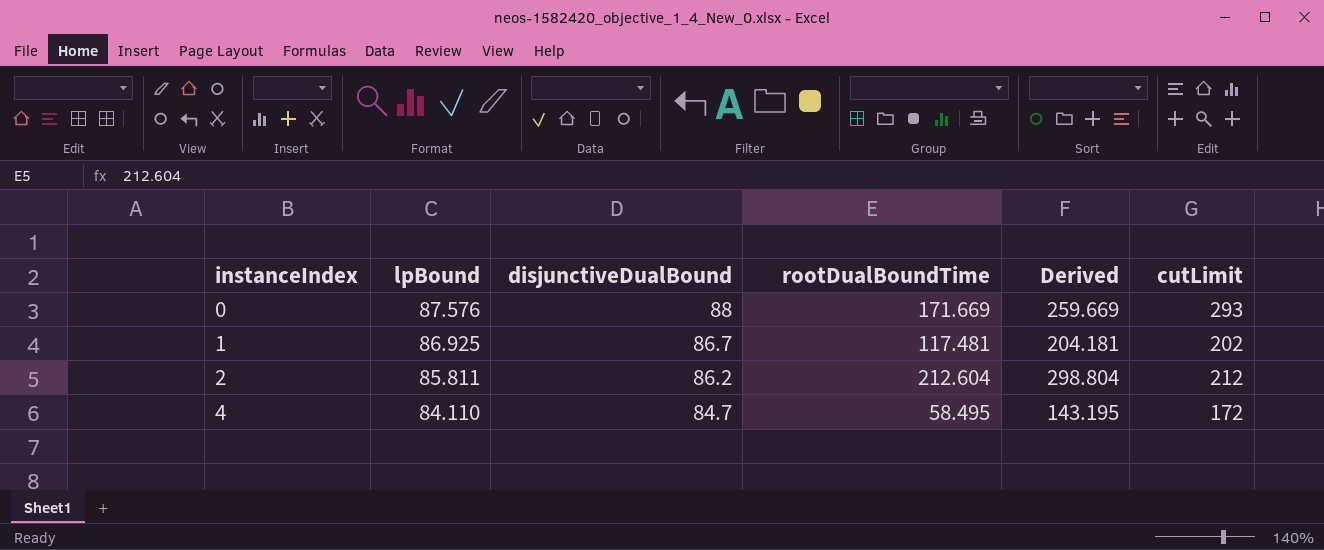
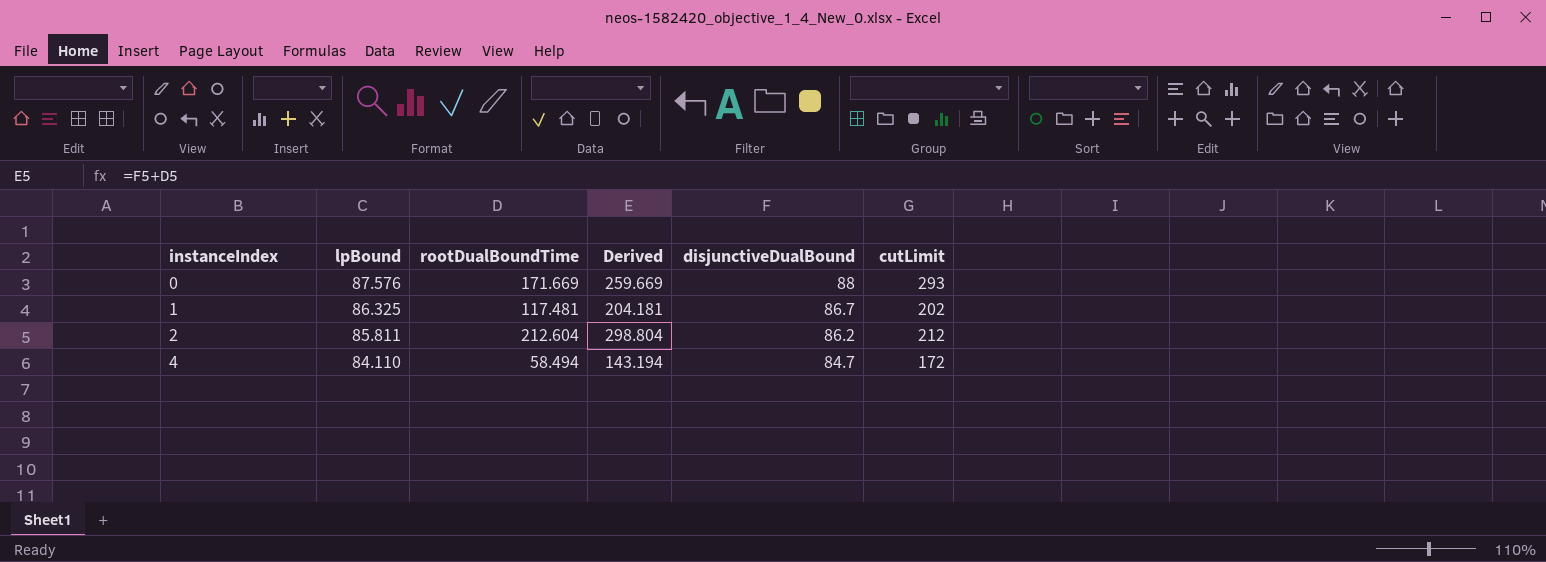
column disjunctiveDualBound | position: 3 -> 5
1 | lpBound: 86.925 -> 86.325
4 | rootDualBoundTime: 58.495 -> 58.494
4 | Derived: 143.195 -> 143.194

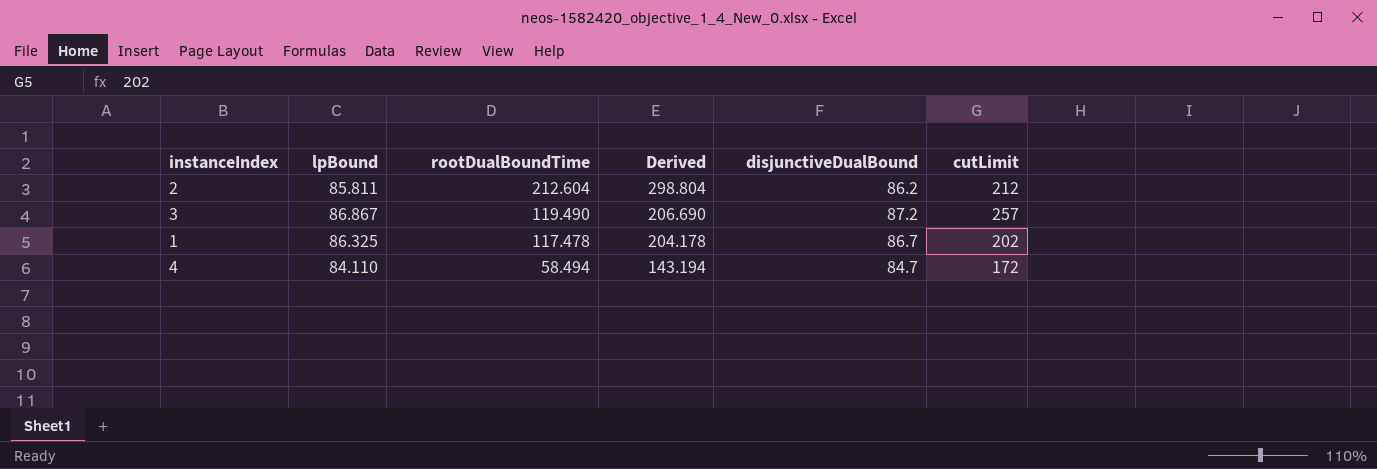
row order: instanceIndex ascending -> rootDualBoundTime descending
row 0: 87.576 | 171.669 | 259.669 | 88 | 293 -> none
row 3: none -> 86.867 | 119.490 | 206.690 | 87.2 | 257
1 | rootDualBoundTime: 117.481 -> 117.478
1 | Derived: 204.181 -> 204.178

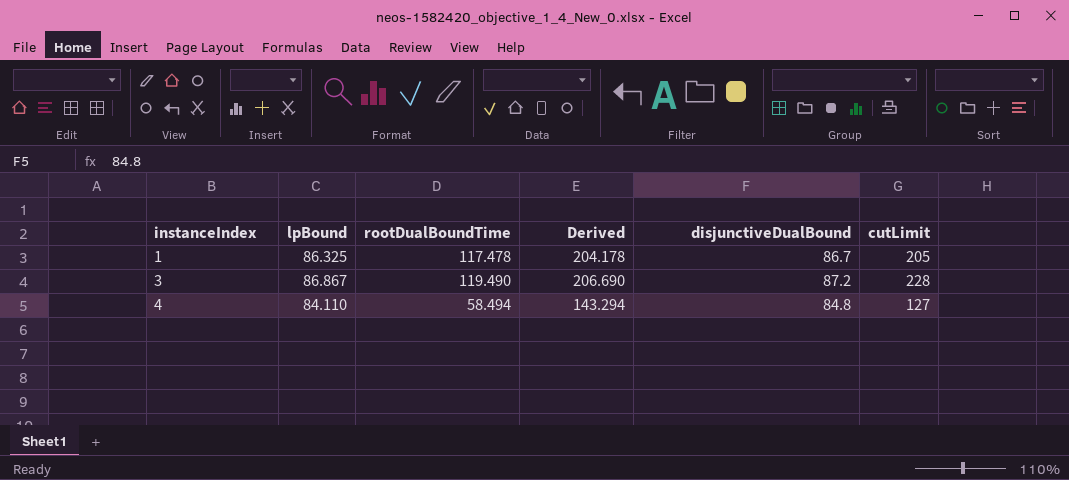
row order: rootDualBoundTime descending -> instanceIndex ascending
row 2: 85.811 | 212.604 | 298.804 | 86.2 | 212 -> none
1 | cutLimit: 202 -> 205
3 | cutLimit: 257 -> 228
4 | Derived: 143.194 -> 143.294
4 | disjunctiveDualBound: 84.7 -> 84.8
4 | cutLimit: 172 -> 127

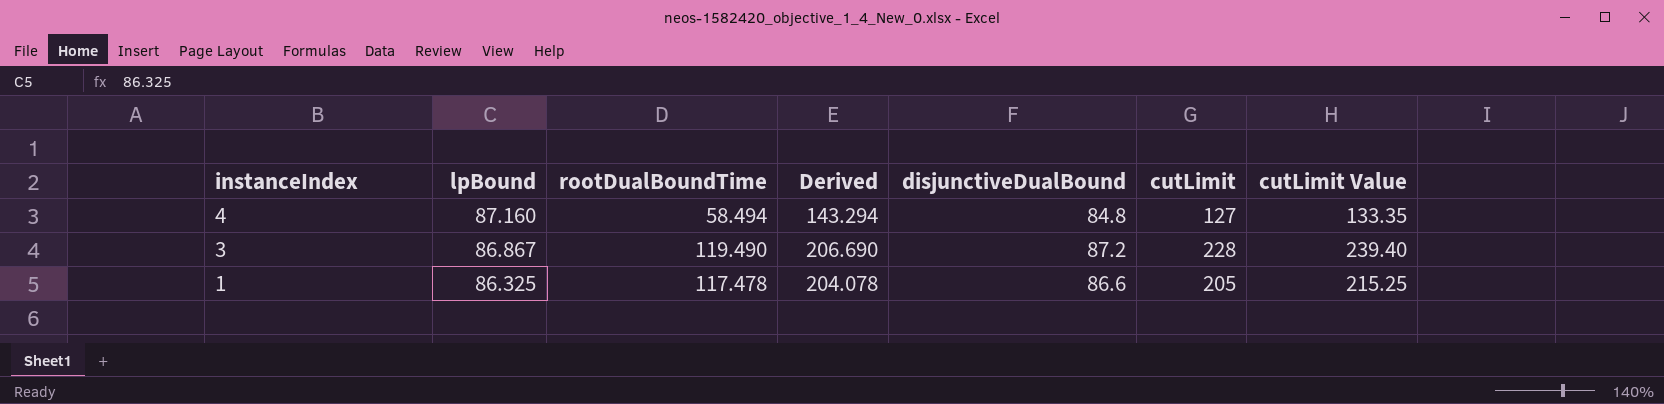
row order: instanceIndex ascending -> instanceIndex descending
column cutLimit Value | formula: none -> [cutLimit] * 1.05
4 | lpBound: 84.110 -> 87.160
1 | Derived: 204.178 -> 204.078
1 | disjunctiveDualBound: 86.7 -> 86.6

